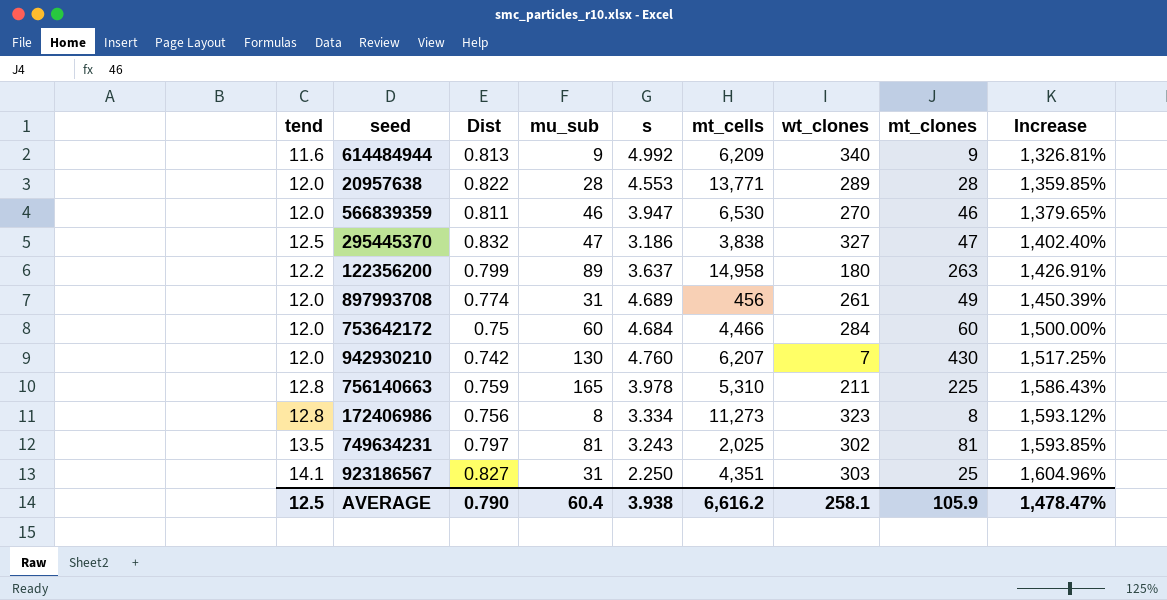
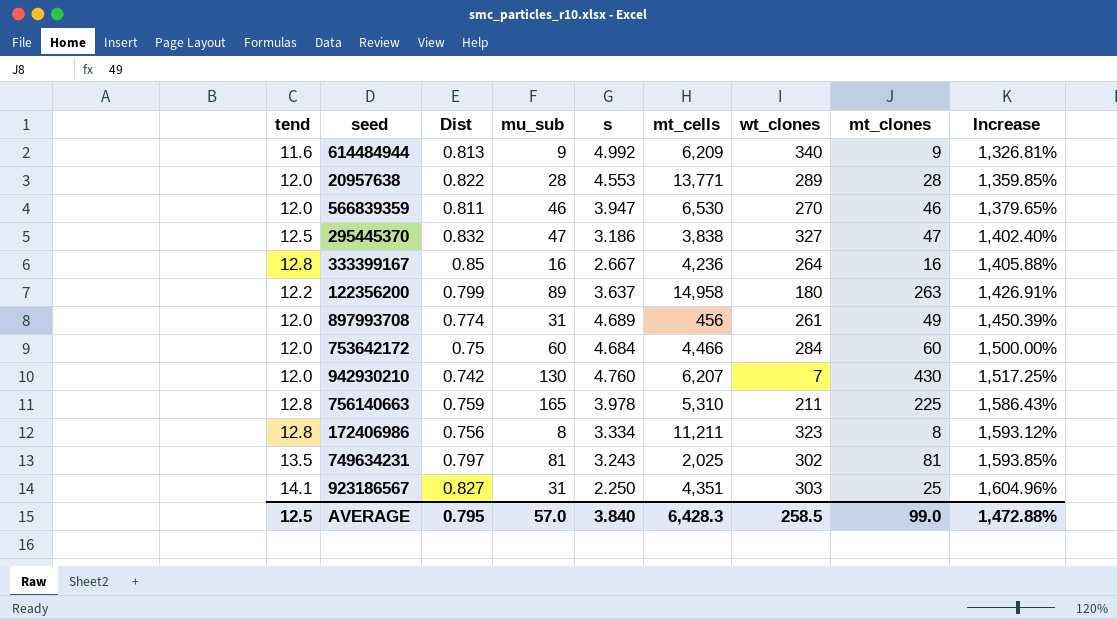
row 333399167: none -> 12.8 | 0.85 | 16 | 2.667 | 4,236 | 264 | 16 | 1,405.88%
172406986 | mt_cells: 11,273 -> 11,211
AVERAGE | Dist: 0.790 -> 0.795
AVERAGE | mu_sub: 60.4 -> 57.0
AVERAGE | s: 3.938 -> 3.840
AVERAGE | mt_cells: 6,616.2 -> 6,428.3
AVERAGE | wt_clones: 258.1 -> 258.5
AVERAGE | mt_clones: 105.9 -> 99.0
AVERAGE | Increase: 1,478.47% -> 1,472.88%

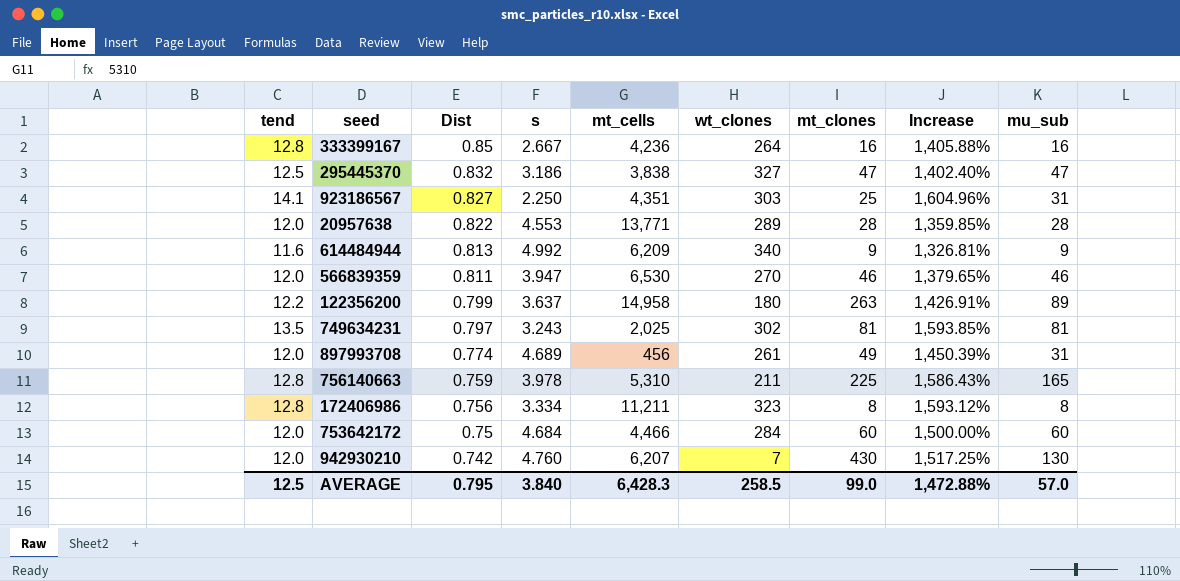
row order: Increase ascending -> Dist descending
column mu_sub | position: 4 -> 9

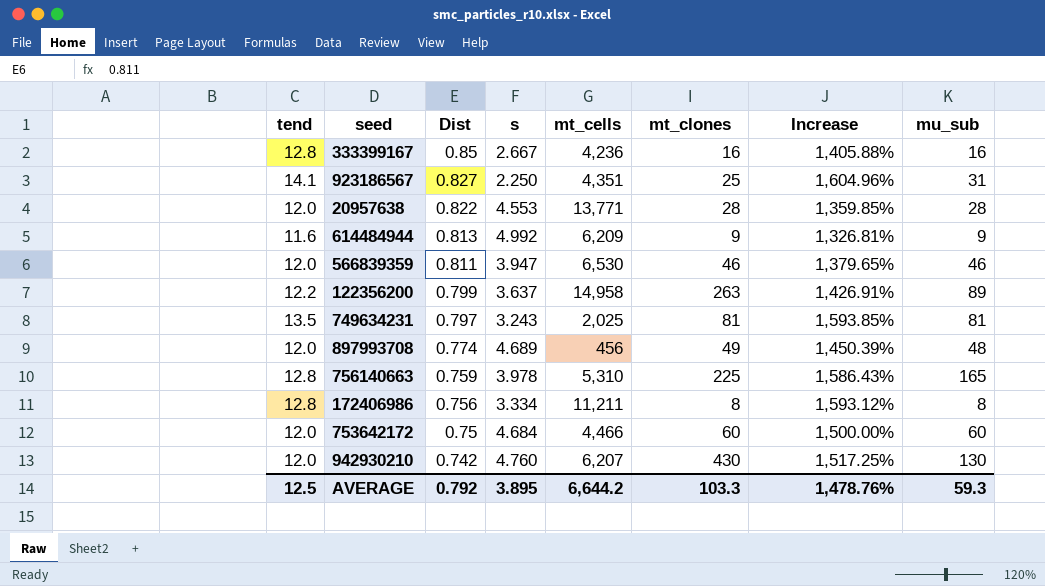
column wt_clones | position: 6 -> none
row 295445370: 12.5 | 0.832 | 3.186 | 3,838 | 327 | 47 | 1,402.40% | 47 -> none
897993708 | mu_sub: 31 -> 48
AVERAGE | Dist: 0.795 -> 0.792
AVERAGE | s: 3.840 -> 3.895
AVERAGE | mt_cells: 6,428.3 -> 6,644.2
AVERAGE | mt_clones: 99.0 -> 103.3
AVERAGE | Increase: 1,472.88% -> 1,478.76%
AVERAGE | mu_sub: 57.0 -> 59.3

